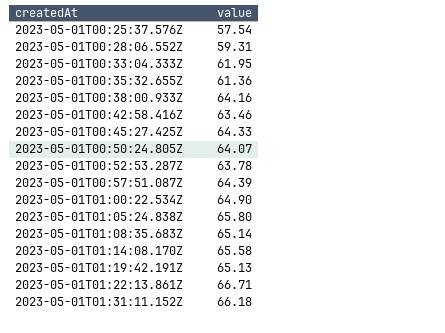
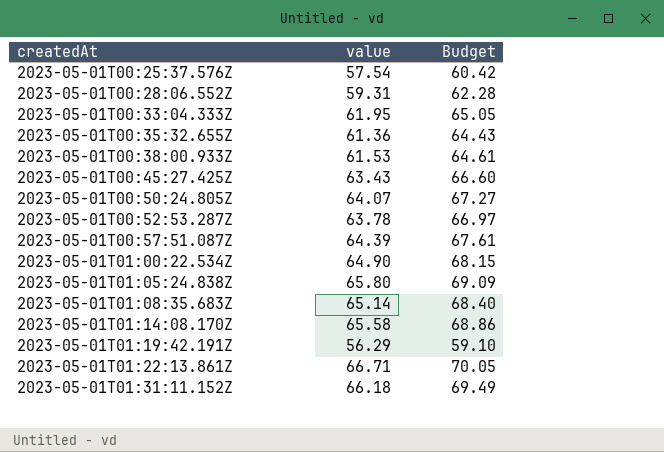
column Budget | formula: none -> [value] * 1.05
row 2023-05-01T00:42:58.416Z: 63.46 -> none
2023-05-01T00:38:00.933Z | value: 64.16 -> 61.53
2023-05-01T00:45:27.425Z | value: 64.33 -> 63.43
2023-05-01T01:19:42.191Z | value: 65.13 -> 56.29

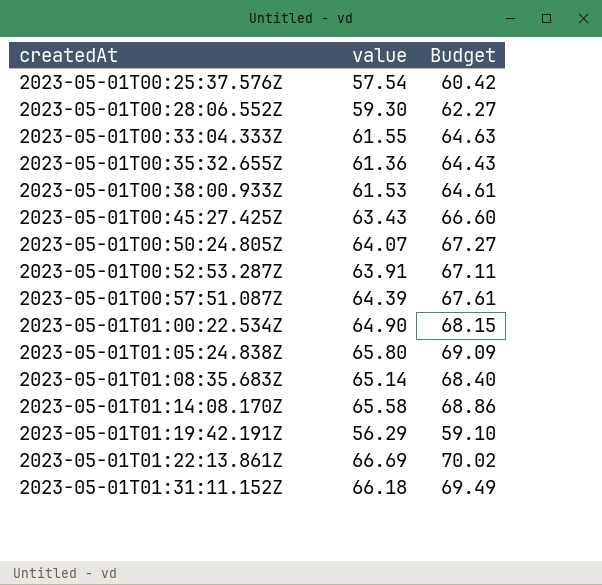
2023-05-01T00:28:06.552Z | value: 59.31 -> 59.30
2023-05-01T00:28:06.552Z | Budget: 62.28 -> 62.27
2023-05-01T00:33:04.333Z | value: 61.95 -> 61.55
2023-05-01T00:33:04.333Z | Budget: 65.05 -> 64.63
2023-05-01T00:52:53.287Z | value: 63.78 -> 63.91
2023-05-01T00:52:53.287Z | Budget: 66.97 -> 67.11
2023-05-01T01:22:13.861Z | value: 66.71 -> 66.69
2023-05-01T01:22:13.861Z | Budget: 70.05 -> 70.02

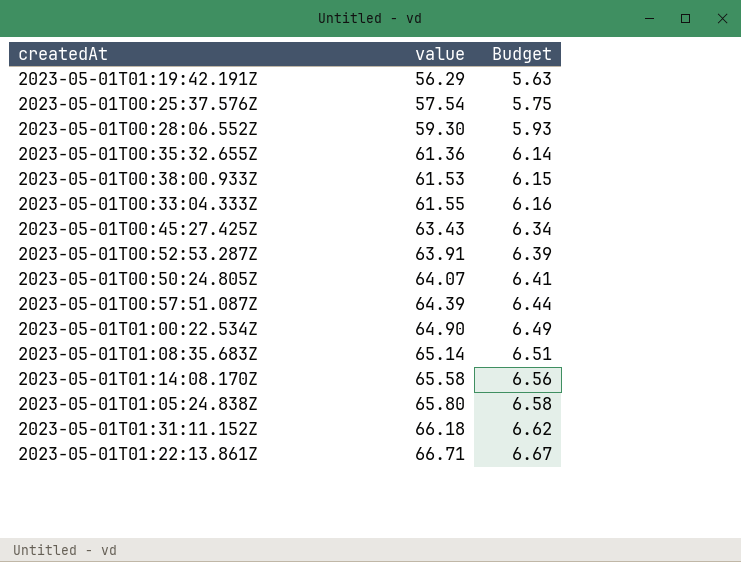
row order: createdAt ascending -> value ascending
column Budget | formula: [value] * 1.05 -> [value] * 0.1
2023-05-01T01:22:13.861Z | value: 66.69 -> 66.71

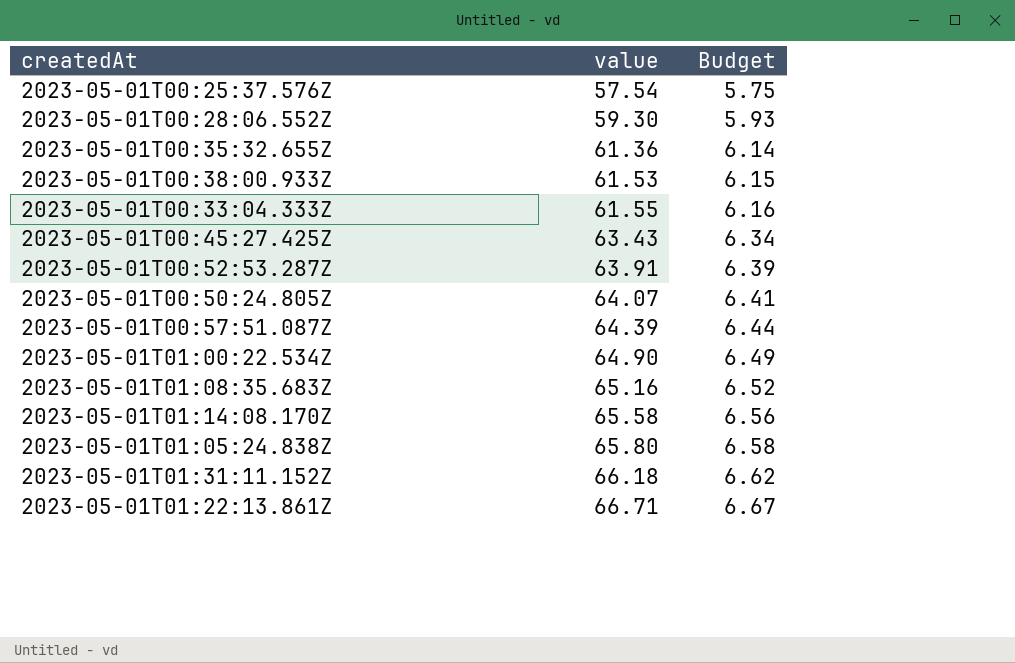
row 2023-05-01T01:19:42.191Z: 56.29 | 5.63 -> none
2023-05-01T01:08:35.683Z | value: 65.14 -> 65.16
2023-05-01T01:08:35.683Z | Budget: 6.51 -> 6.52

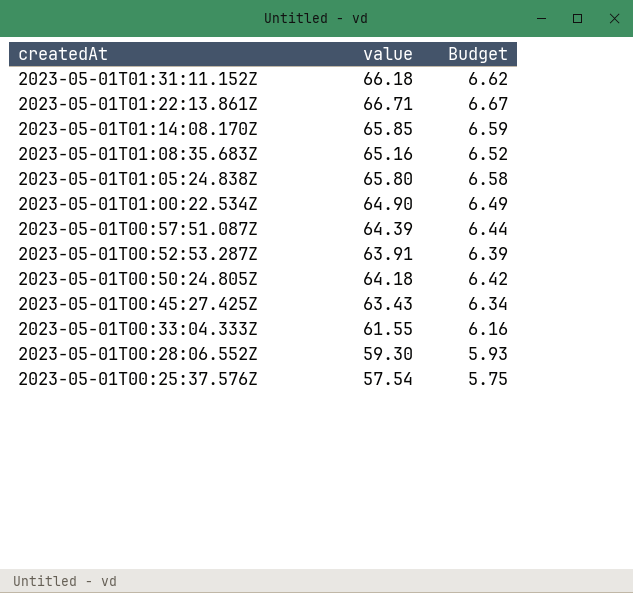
row order: value ascending -> createdAt descending
row 2023-05-01T00:35:32.655Z: 61.36 | 6.14 -> none
row 2023-05-01T00:38:00.933Z: 61.53 | 6.15 -> none
2023-05-01T01:14:08.170Z | value: 65.58 -> 65.85
2023-05-01T01:14:08.170Z | Budget: 6.56 -> 6.59
2023-05-01T00:50:24.805Z | value: 64.07 -> 64.18
2023-05-01T00:50:24.805Z | Budget: 6.41 -> 6.42

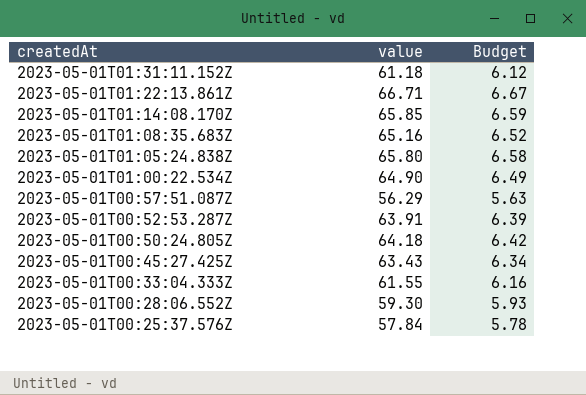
2023-05-01T01:31:11.152Z | value: 66.18 -> 61.18
2023-05-01T01:31:11.152Z | Budget: 6.62 -> 6.12
2023-05-01T00:57:51.087Z | value: 64.39 -> 56.29
2023-05-01T00:57:51.087Z | Budget: 6.44 -> 5.63
2023-05-01T00:25:37.576Z | value: 57.54 -> 57.84
2023-05-01T00:25:37.576Z | Budget: 5.75 -> 5.78

